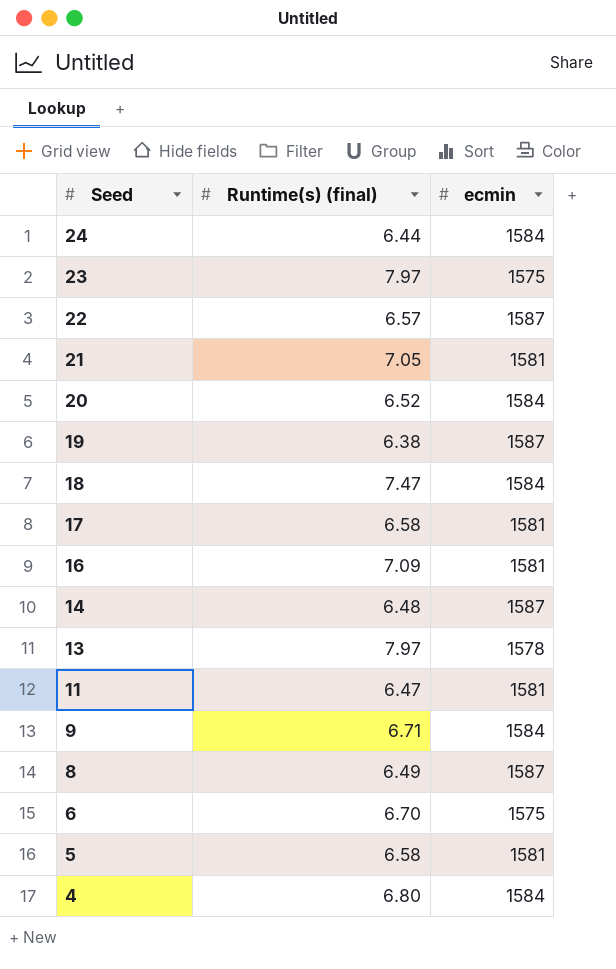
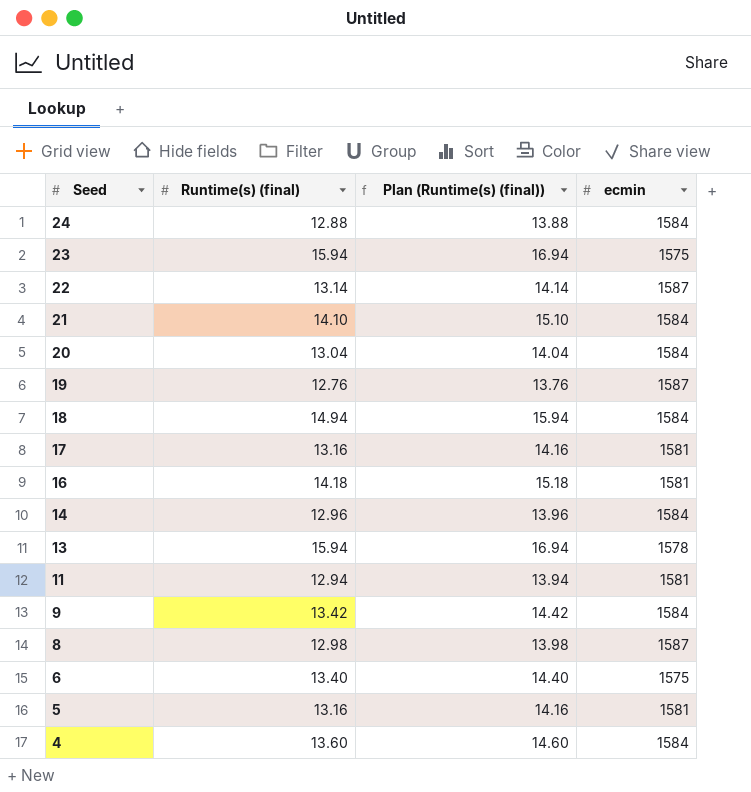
column Plan (Runtime(s) (final)) | formula: none -> [Runtime(s) (final)] + 1
24 | Runtime(s) (final): 6.44 -> 12.88
23 | Runtime(s) (final): 7.97 -> 15.94
22 | Runtime(s) (final): 6.57 -> 13.14
21 | Runtime(s) (final): 7.05 -> 14.10
21 | ecmin: 1581 -> 1584
20 | Runtime(s) (final): 6.52 -> 13.04
19 | Runtime(s) (final): 6.38 -> 12.76
18 | Runtime(s) (final): 7.47 -> 14.94
17 | Runtime(s) (final): 6.58 -> 13.16
16 | Runtime(s) (final): 7.09 -> 14.18
14 | Runtime(s) (final): 6.48 -> 12.96
14 | ecmin: 1587 -> 1584
13 | Runtime(s) (final): 7.97 -> 15.94
11 | Runtime(s) (final): 6.47 -> 12.94
9 | Runtime(s) (final): 6.71 -> 13.42
8 | Runtime(s) (final): 6.49 -> 12.98
6 | Runtime(s) (final): 6.70 -> 13.40
5 | Runtime(s) (final): 6.58 -> 13.16
4 | Runtime(s) (final): 6.80 -> 13.60

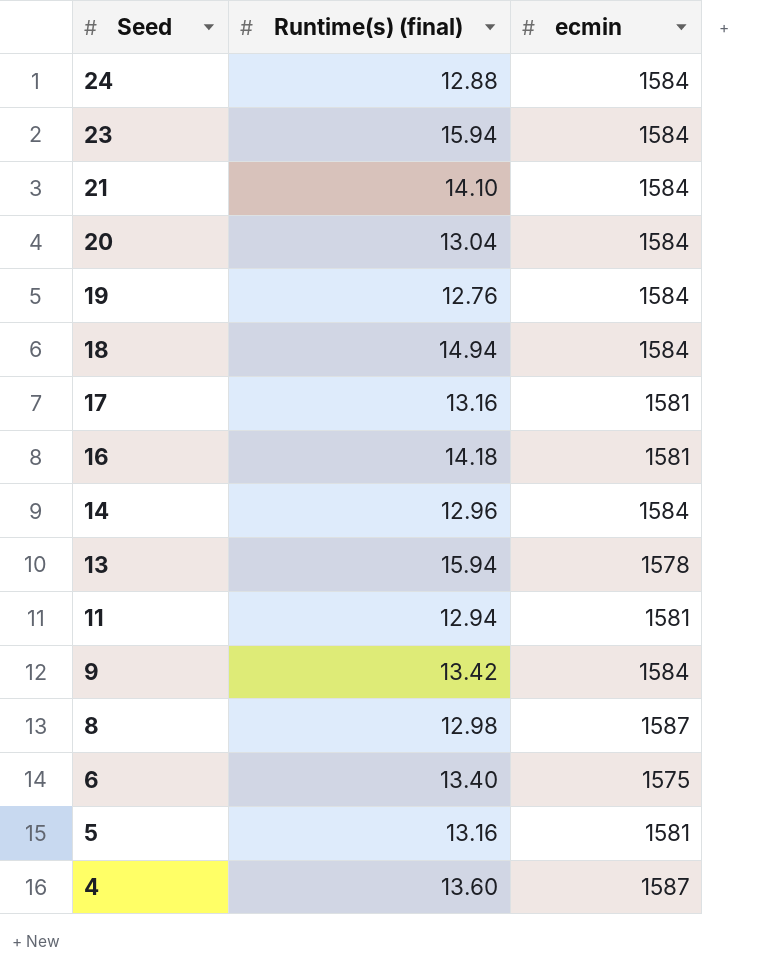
column Plan (Runtime(s) (final)) | formula: [Runtime(s) (final)] + 1 -> none
row 22: 13.14 | 14.14 | 1587 -> none
23 | ecmin: 1575 -> 1584
19 | ecmin: 1587 -> 1584
4 | ecmin: 1584 -> 1587

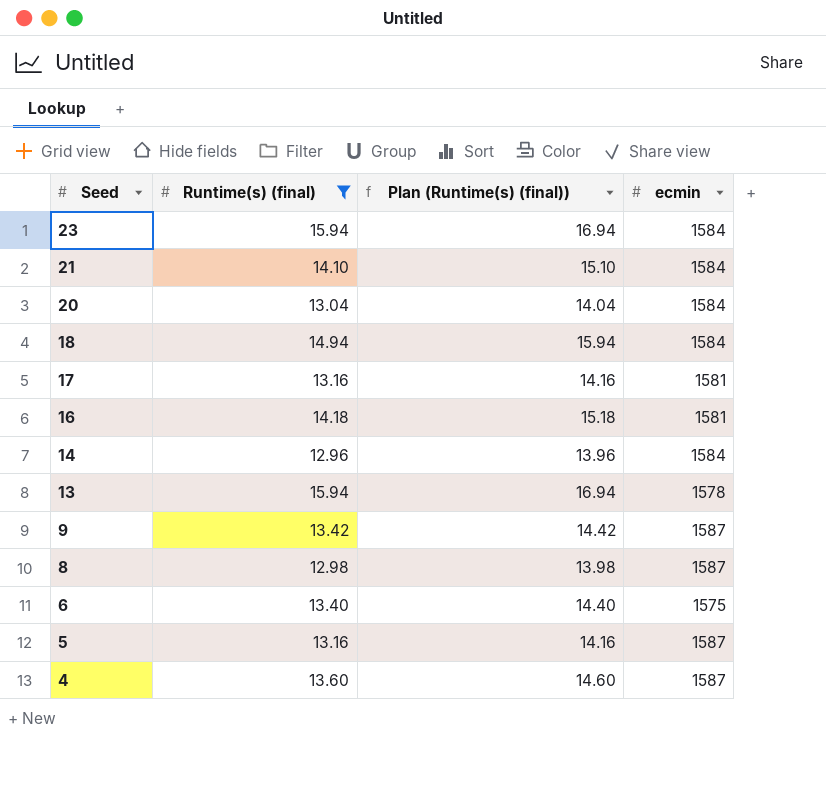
filter: none -> Runtime(s) (final) >= 12.96
column Plan (Runtime(s) (final)) | formula: none -> [Runtime(s) (final)] + 1
9 | ecmin: 1584 -> 1587
5 | ecmin: 1581 -> 1587

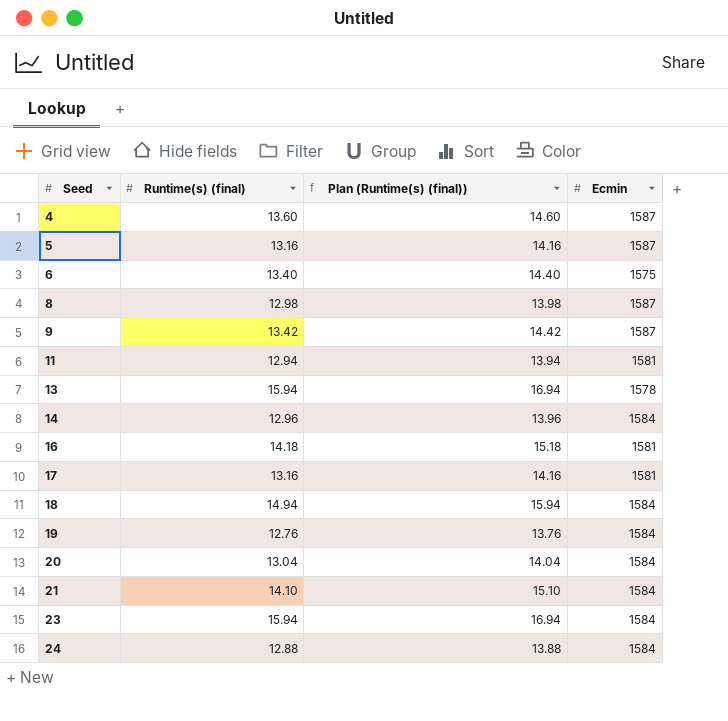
filter: Runtime(s) (final) >= 12.96 -> none
row order: Seed descending -> Seed ascending
column name: ecmin -> Ecmin

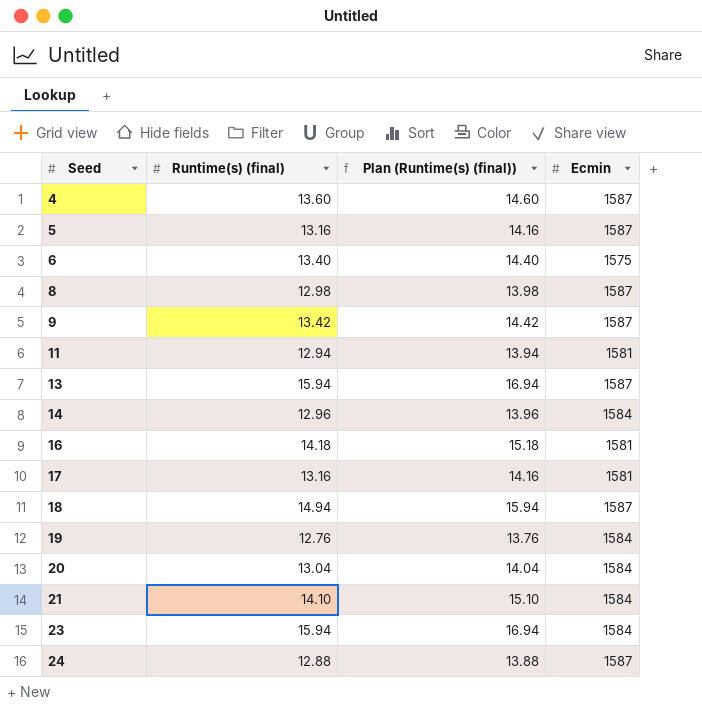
13 | Ecmin: 1578 -> 1587
18 | Ecmin: 1584 -> 1587
24 | Ecmin: 1584 -> 1587

